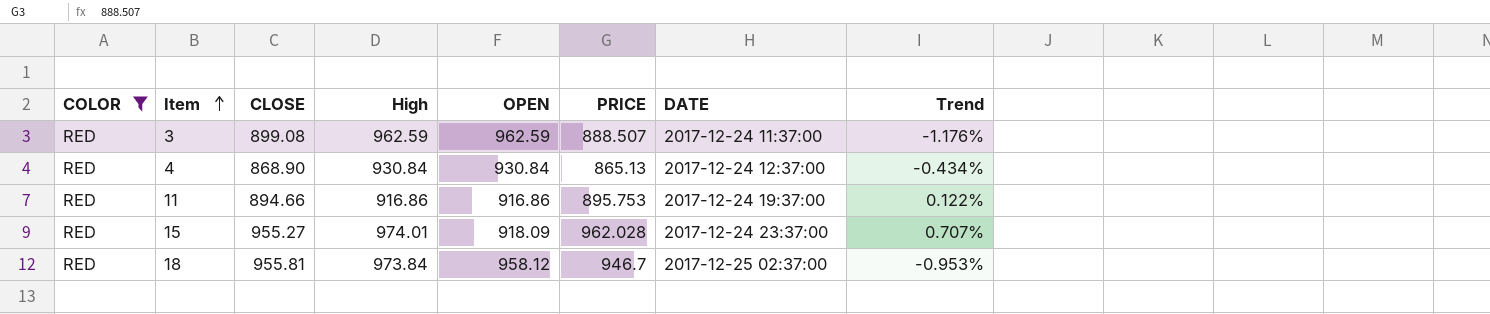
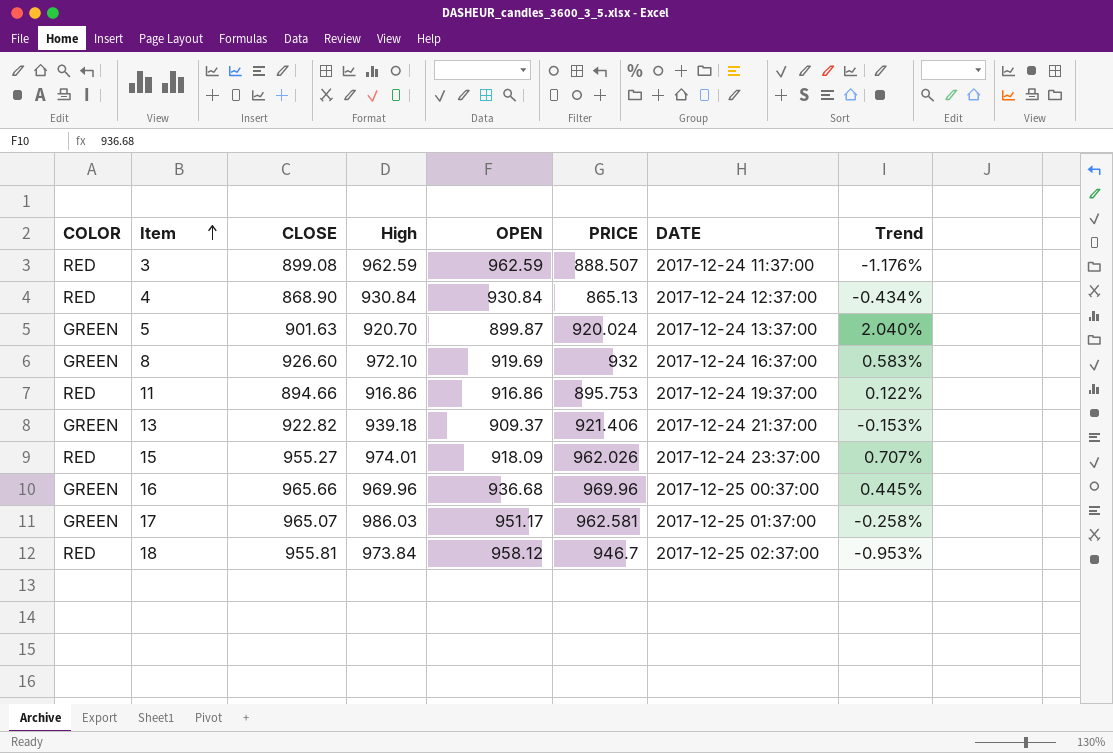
filter: COLOR = RED -> none
15 | PRICE: 962.028 -> 962.026

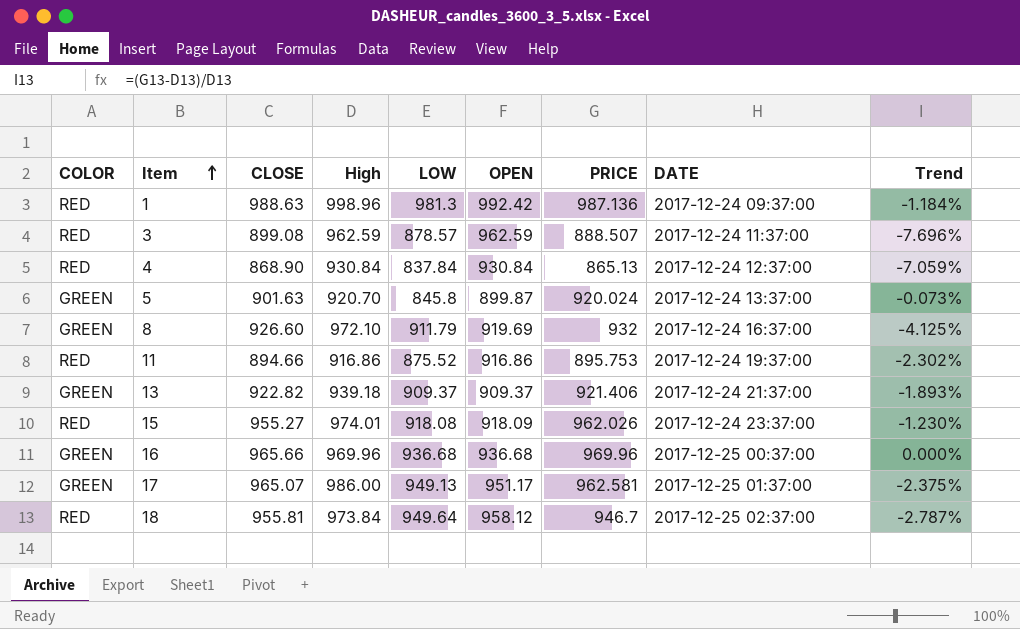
column LOW | position: none -> 5
column Trend | formula: ([PRICE] - [CLOSE]) / [CLOSE] -> ([PRICE] - [High]) / [High]
row 1: none -> RED | 988.63 | 998.96 | 981.3 | 992.42 | 987.136 | 2017-12-24 09:37:00 | -1.184%
17 | High: 986.03 -> 986.00

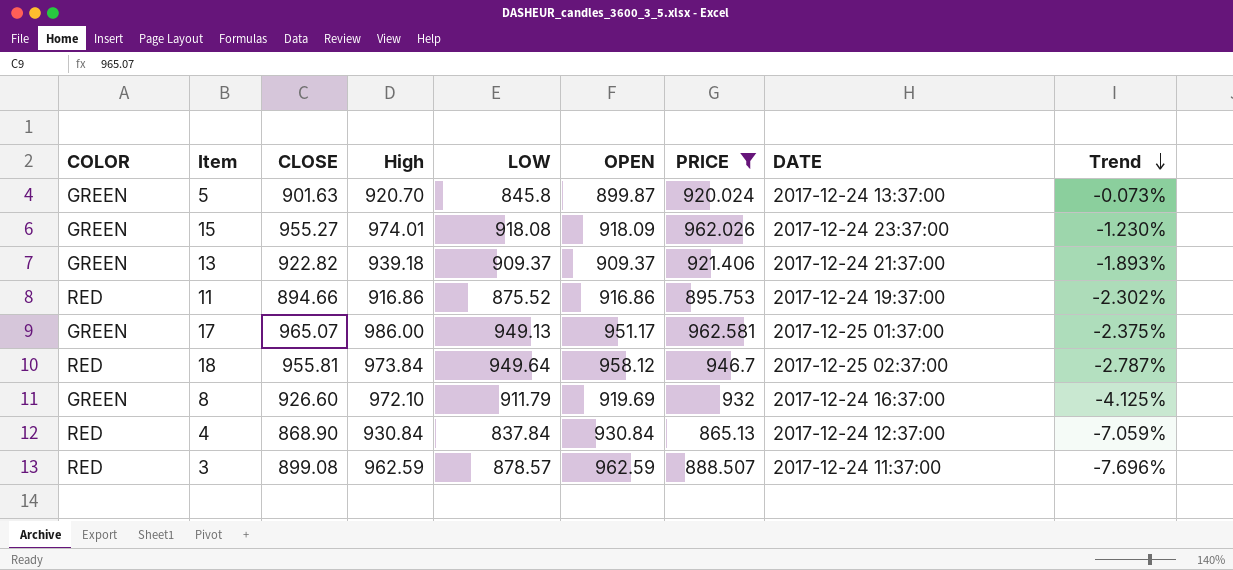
filter: none -> PRICE <= 962.581
row order: Item ascending -> Trend descending
15 | COLOR: RED -> GREEN

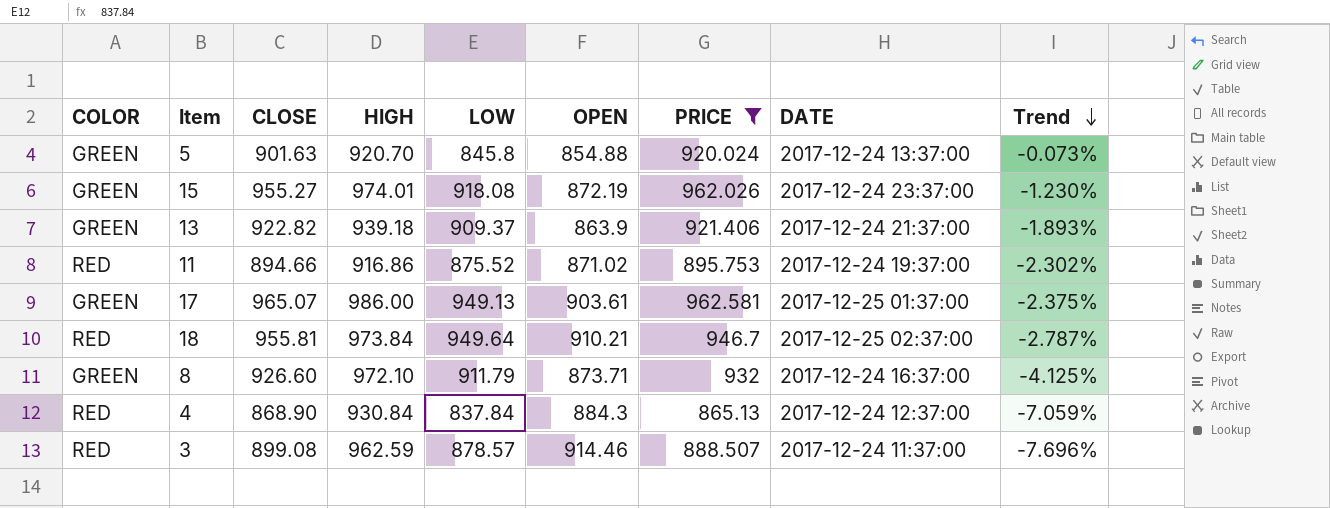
column name: High -> HIGH
5 | OPEN: 899.87 -> 854.88
15 | OPEN: 918.09 -> 872.19
13 | OPEN: 909.37 -> 863.9
11 | OPEN: 916.86 -> 871.02
17 | OPEN: 951.17 -> 903.61
18 | OPEN: 958.12 -> 910.21
8 | OPEN: 919.69 -> 873.71
4 | OPEN: 930.84 -> 884.3
3 | OPEN: 962.59 -> 914.46

